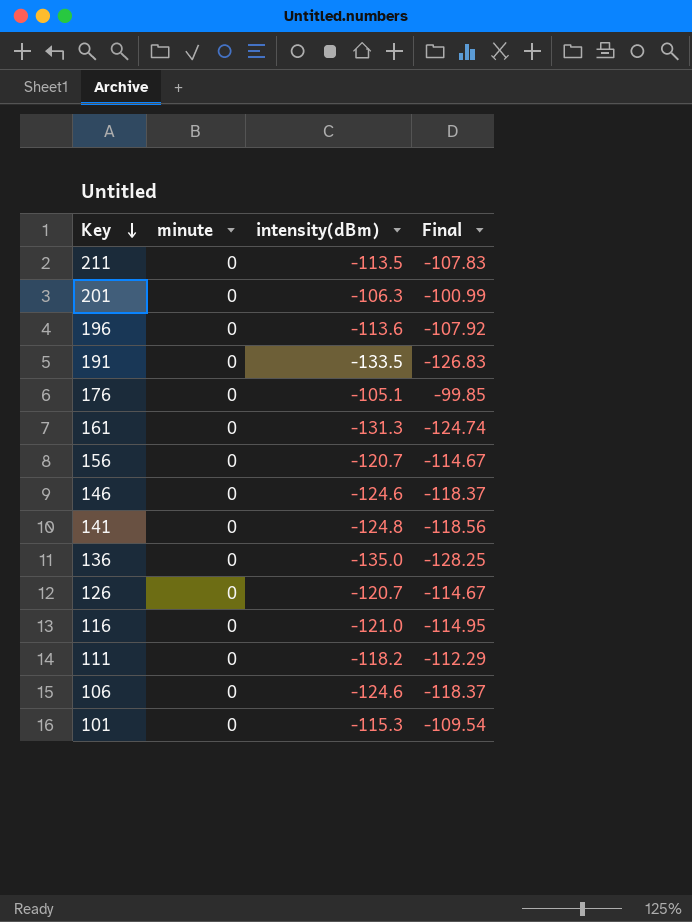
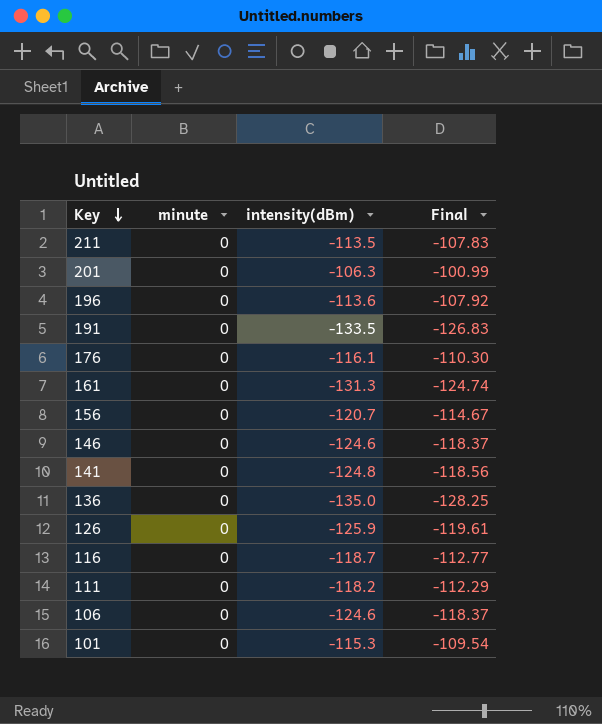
176 | intensity(dBm): -105.1 -> -116.1
176 | Final: -99.85 -> -110.30
126 | intensity(dBm): -120.7 -> -125.9
126 | Final: -114.67 -> -119.61
116 | intensity(dBm): -121.0 -> -118.7
116 | Final: -114.95 -> -112.77

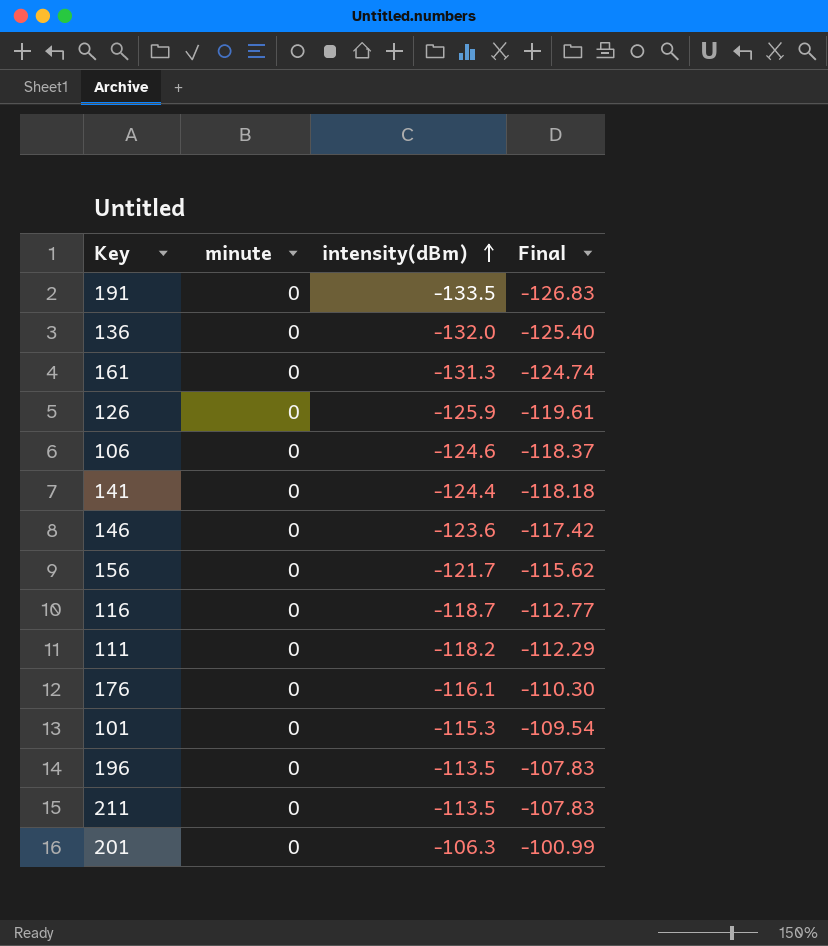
row order: Key descending -> intensity(dBm) ascending
136 | intensity(dBm): -135.0 -> -132.0
136 | Final: -128.25 -> -125.40
141 | intensity(dBm): -124.8 -> -124.4
141 | Final: -118.56 -> -118.18
146 | intensity(dBm): -124.6 -> -123.6
146 | Final: -118.37 -> -117.42
156 | intensity(dBm): -120.7 -> -121.7
156 | Final: -114.67 -> -115.62
196 | intensity(dBm): -113.6 -> -113.5
196 | Final: -107.92 -> -107.83

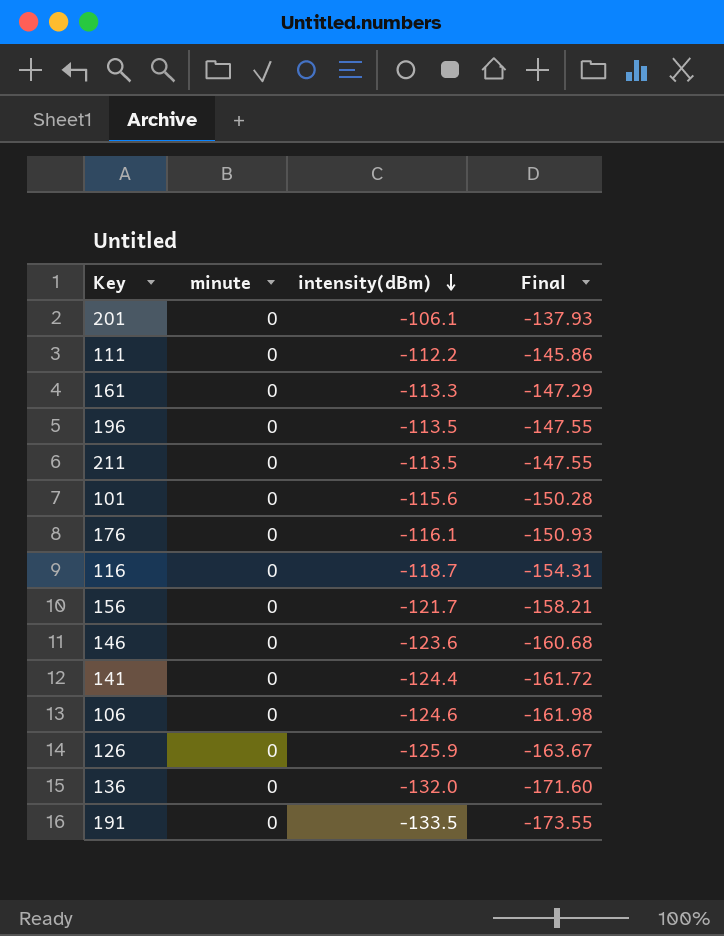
row order: intensity(dBm) ascending -> intensity(dBm) descending
column Final | formula: [intensity(dBm)] * 0.95 -> [intensity(dBm)] * 1.3
201 | intensity(dBm): -106.3 -> -106.1
111 | intensity(dBm): -118.2 -> -112.2
161 | intensity(dBm): -131.3 -> -113.3
101 | intensity(dBm): -115.3 -> -115.6

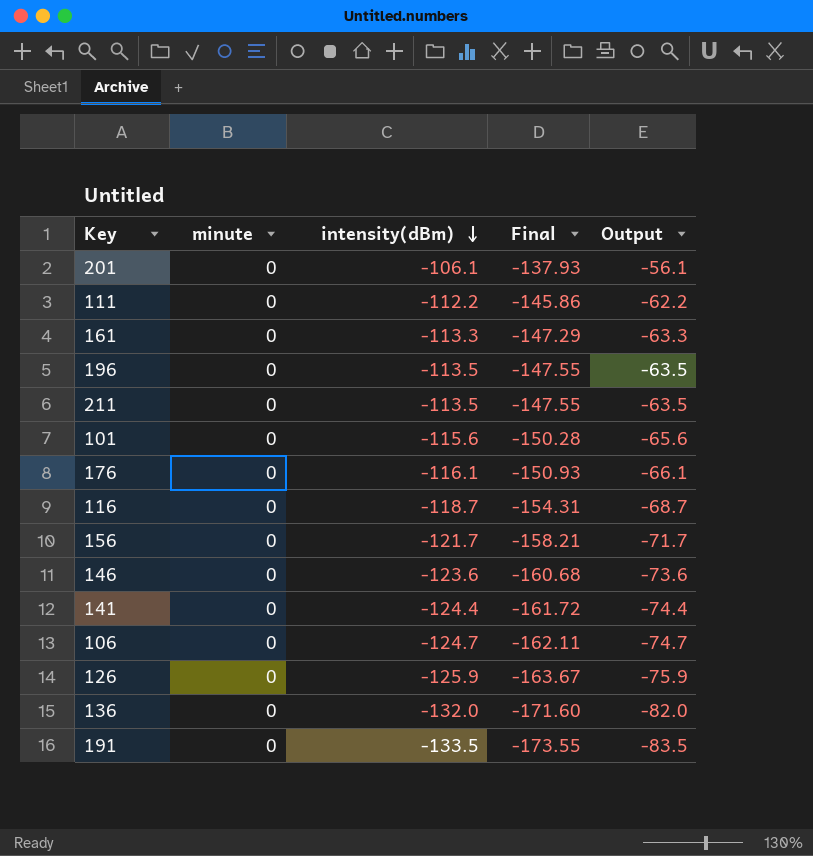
column Output | formula: none -> [intensity(dBm)] + 50
106 | intensity(dBm): -124.6 -> -124.7
106 | Final: -161.98 -> -162.11

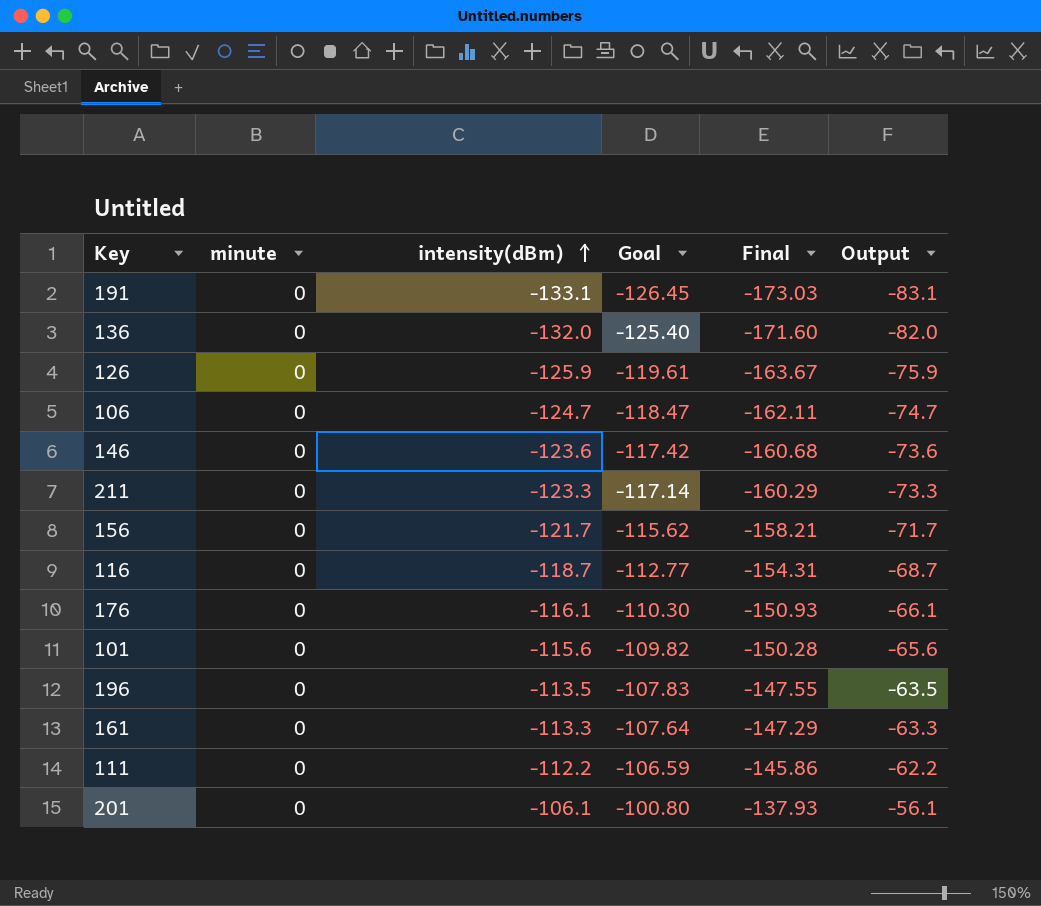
row order: intensity(dBm) descending -> intensity(dBm) ascending
column Goal | formula: none -> [intensity(dBm)] * 0.95
row 141: 0 | -124.4 | -161.72 | -74.4 -> none
191 | intensity(dBm): -133.5 -> -133.1
191 | Final: -173.55 -> -173.03
191 | Output: -83.5 -> -83.1
211 | intensity(dBm): -113.5 -> -123.3
211 | Final: -147.55 -> -160.29
211 | Output: -63.5 -> -73.3

